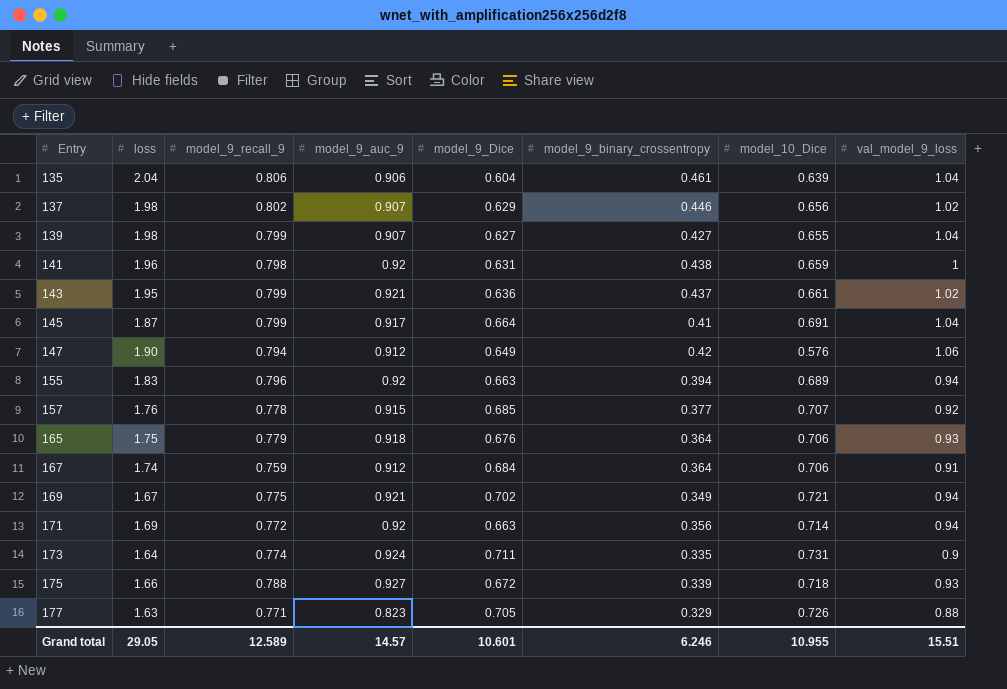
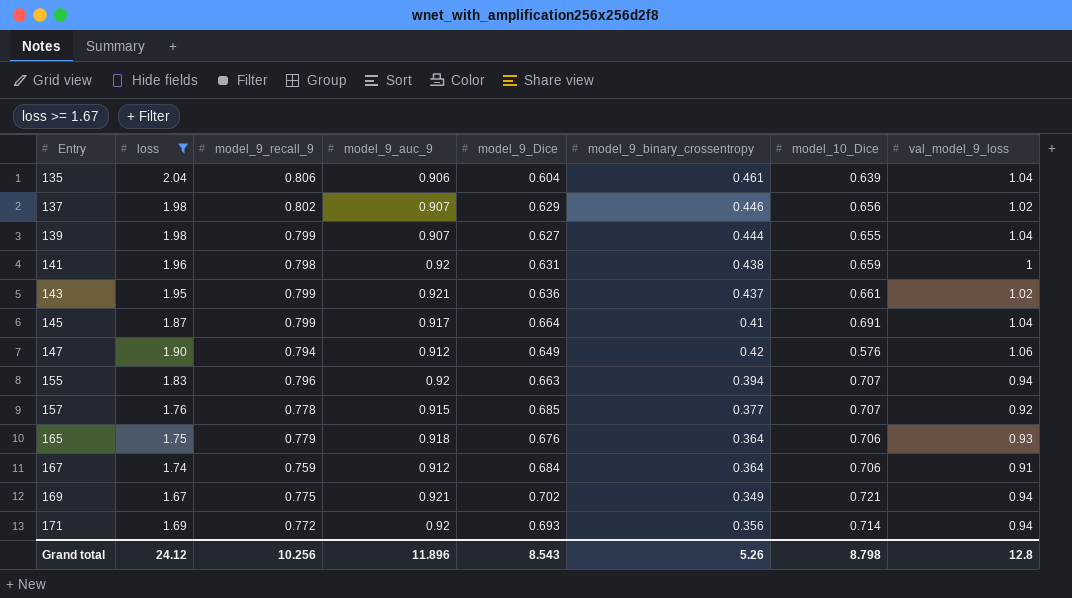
filter: none -> loss >= 1.67
139 | model_9_binary_crossentropy: 0.427 -> 0.444
155 | model_10_Dice: 0.689 -> 0.707
171 | model_9_Dice: 0.663 -> 0.693
Grand total | loss: 29.05 -> 24.12
Grand total | model_9_recall_9: 12.589 -> 10.256
Grand total | model_9_auc_9: 14.57 -> 11.896
Grand total | model_9_Dice: 10.601 -> 8.543
Grand total | model_9_binary_crossentropy: 6.246 -> 5.26
Grand total | model_10_Dice: 10.955 -> 8.798
Grand total | val_model_9_loss: 15.51 -> 12.8

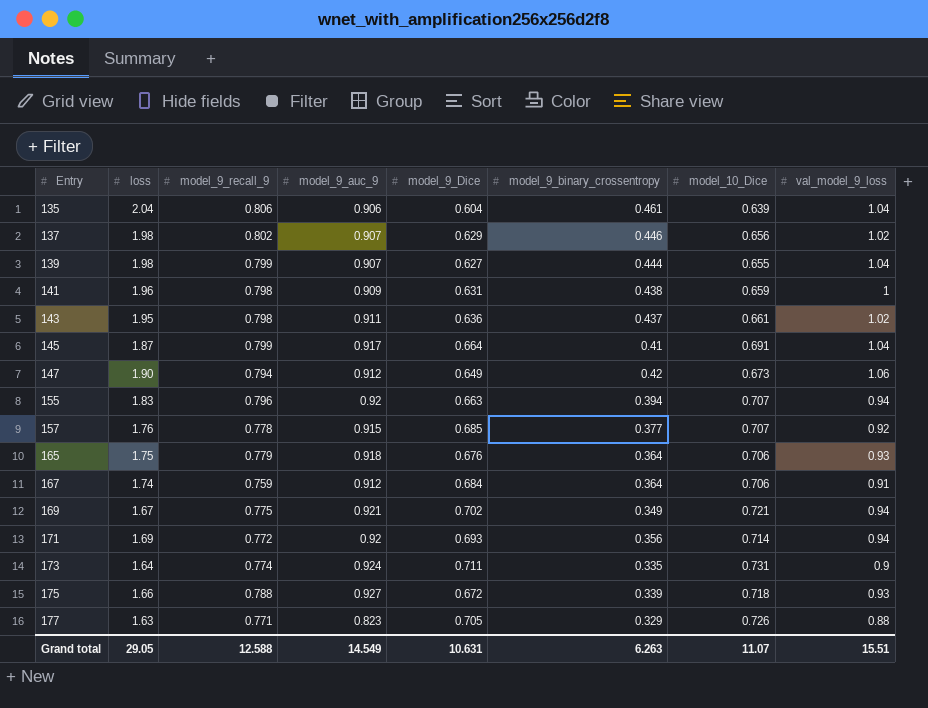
filter: loss >= 1.67 -> none
141 | model_9_auc_9: 0.92 -> 0.909
143 | model_9_recall_9: 0.799 -> 0.798
143 | model_9_auc_9: 0.921 -> 0.911
147 | model_10_Dice: 0.576 -> 0.673
Grand total | loss: 24.12 -> 29.05
Grand total | model_9_recall_9: 10.256 -> 12.588
Grand total | model_9_auc_9: 11.896 -> 14.549
Grand total | model_9_Dice: 8.543 -> 10.631
Grand total | model_9_binary_crossentropy: 5.26 -> 6.263
Grand total | model_10_Dice: 8.798 -> 11.07
Grand total | val_model_9_loss: 12.8 -> 15.51

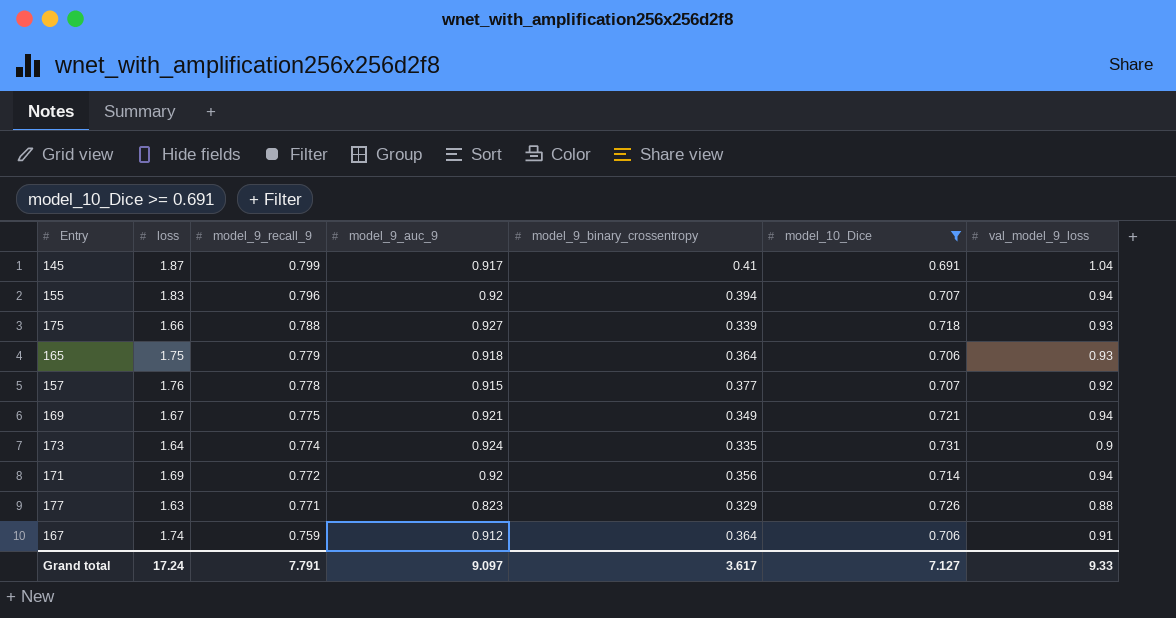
filter: none -> model_10_Dice >= 0.691
row order: Entry ascending -> model_9_recall_9 descending
column model_9_Dice | position: 5 -> none
Grand total | loss: 29.05 -> 17.24
Grand total | model_9_recall_9: 12.588 -> 7.791
Grand total | model_9_auc_9: 14.549 -> 9.097
Grand total | model_9_binary_crossentropy: 6.263 -> 3.617
Grand total | model_10_Dice: 11.07 -> 7.127
Grand total | val_model_9_loss: 15.51 -> 9.33

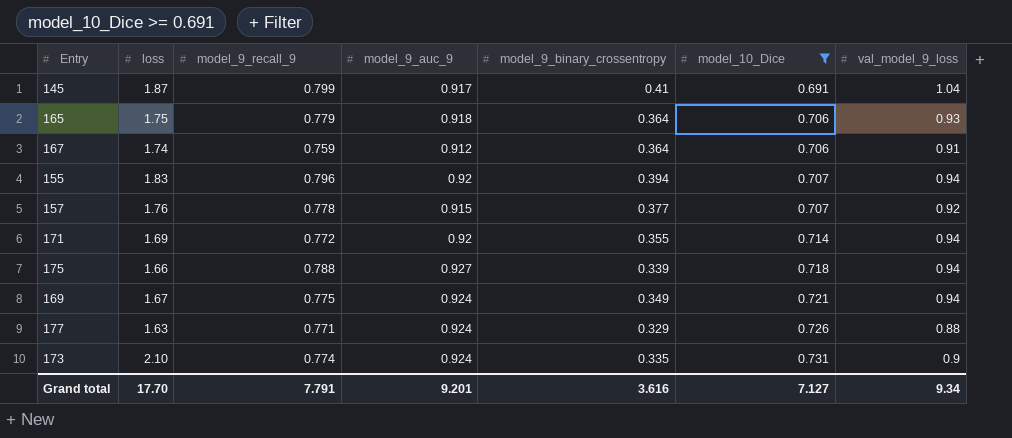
row order: model_9_recall_9 descending -> model_10_Dice ascending
171 | model_9_binary_crossentropy: 0.356 -> 0.355
175 | val_model_9_loss: 0.93 -> 0.94
169 | model_9_auc_9: 0.921 -> 0.924
177 | model_9_auc_9: 0.823 -> 0.924
173 | loss: 1.64 -> 2.10
Grand total | loss: 17.24 -> 17.70
Grand total | model_9_auc_9: 9.097 -> 9.201
Grand total | model_9_binary_crossentropy: 3.617 -> 3.616
Grand total | val_model_9_loss: 9.33 -> 9.34

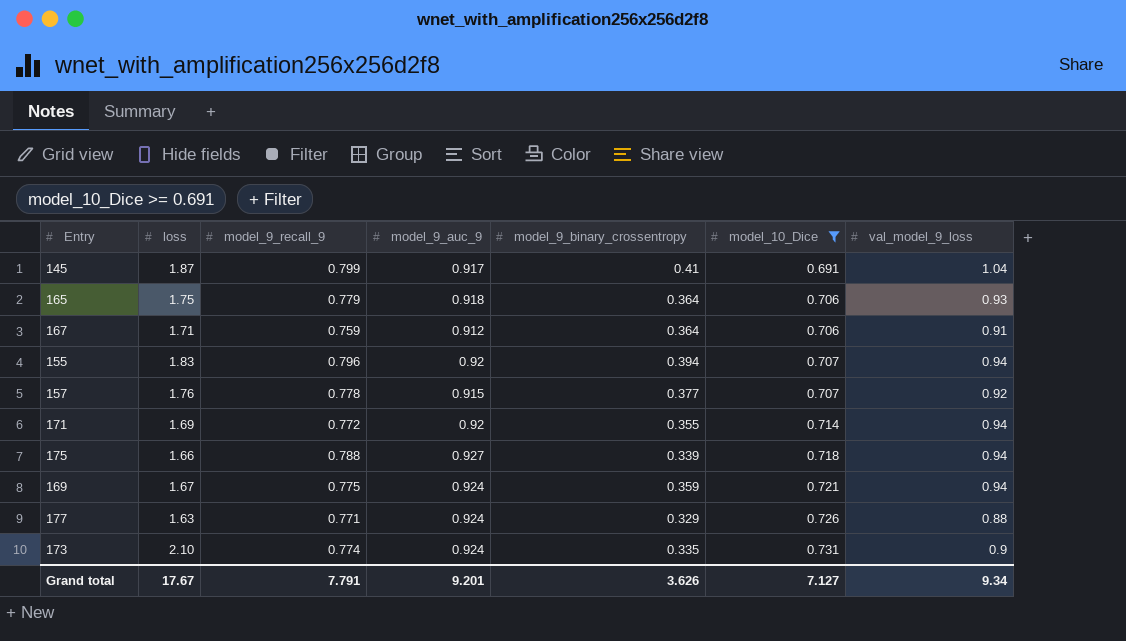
167 | loss: 1.74 -> 1.71
169 | model_9_binary_crossentropy: 0.349 -> 0.359
Grand total | loss: 17.70 -> 17.67
Grand total | model_9_binary_crossentropy: 3.616 -> 3.626

